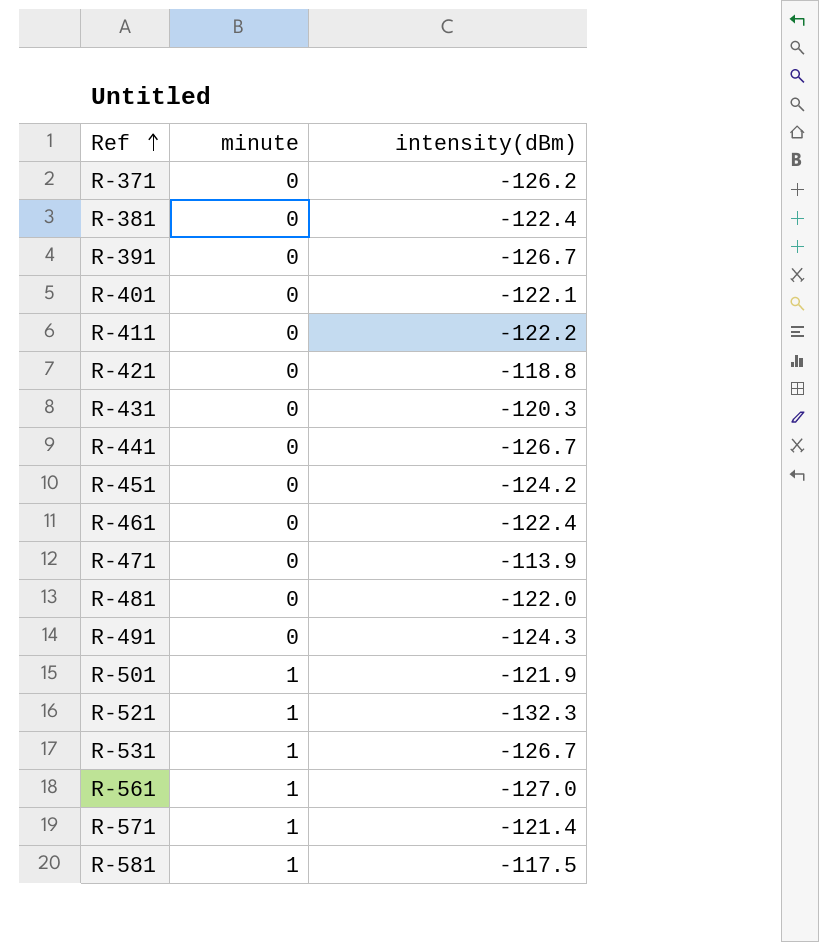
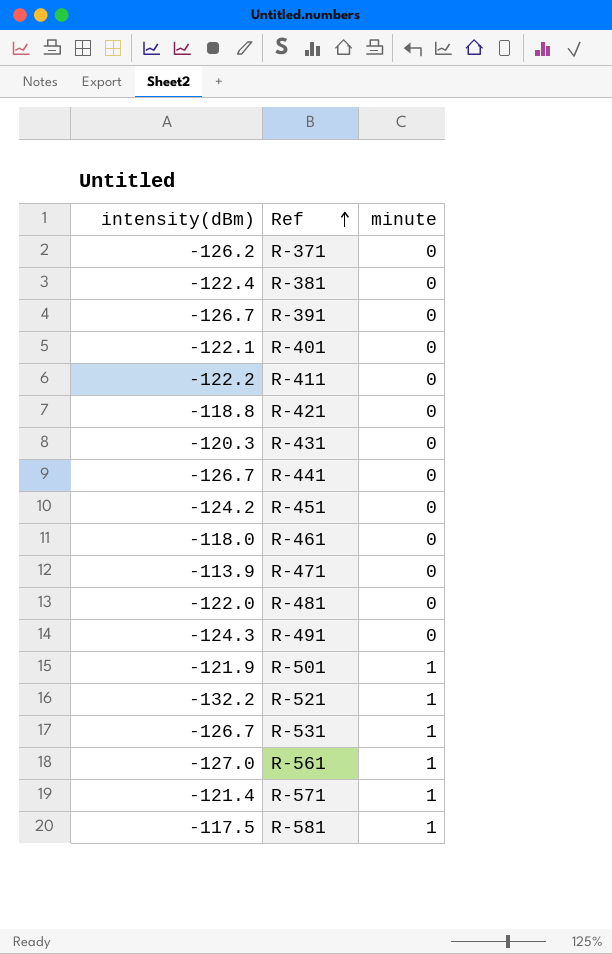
column intensity(dBm) | position: 3 -> 1
R-461 | intensity(dBm): -122.4 -> -118.0
R-521 | intensity(dBm): -132.3 -> -132.2

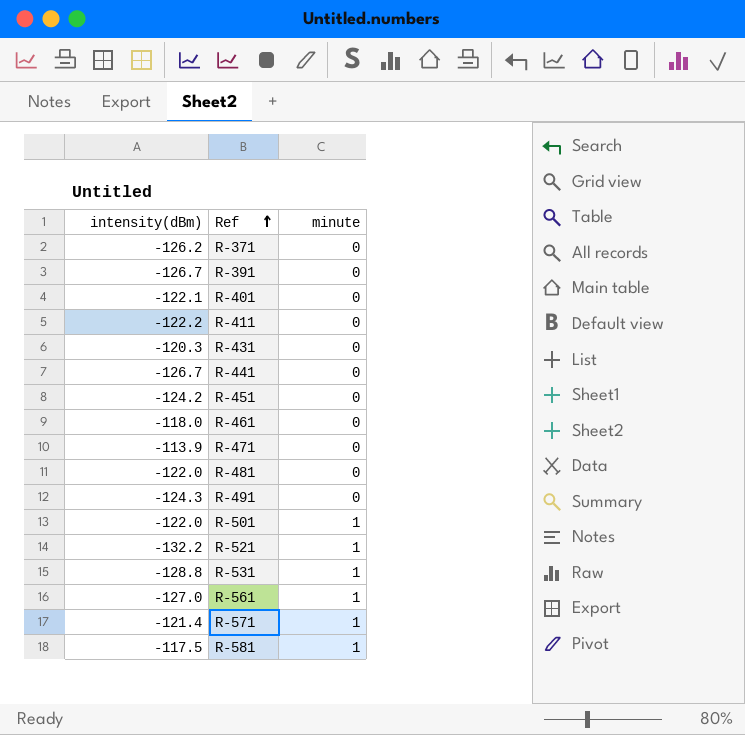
row R-381: -122.4 | 0 -> none
row R-421: -118.8 | 0 -> none
R-501 | intensity(dBm): -121.9 -> -122.0
R-531 | intensity(dBm): -126.7 -> -128.8

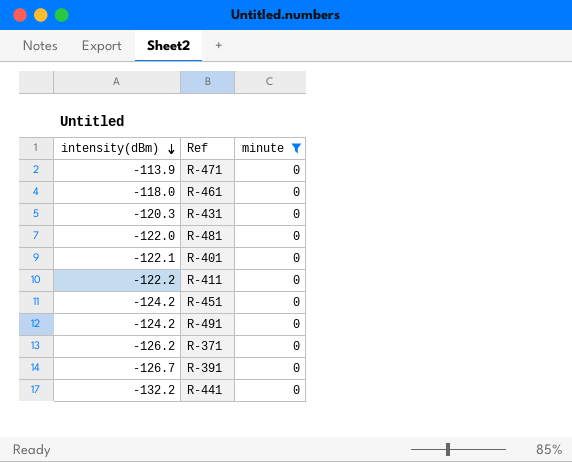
filter: none -> minute = 0
row order: Ref ascending -> intensity(dBm) descending
R-491 | intensity(dBm): -124.3 -> -124.2
R-441 | intensity(dBm): -126.7 -> -132.2

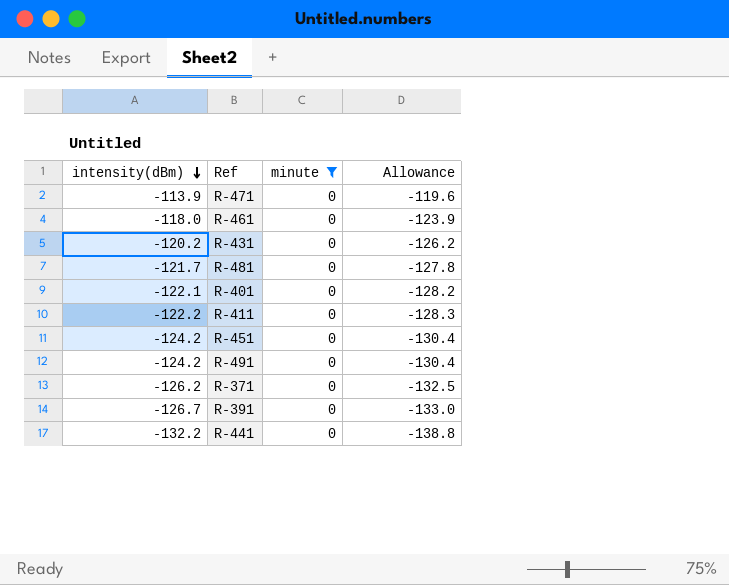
column Allowance | formula: none -> [intensity(dBm)] * 1.05
R-431 | intensity(dBm): -120.3 -> -120.2
R-481 | intensity(dBm): -122.0 -> -121.7

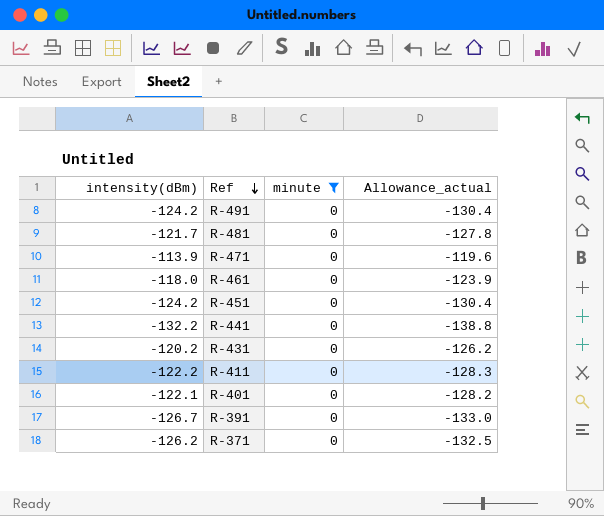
row order: intensity(dBm) descending -> Ref descending
column name: Allowance -> Allowance_actual

